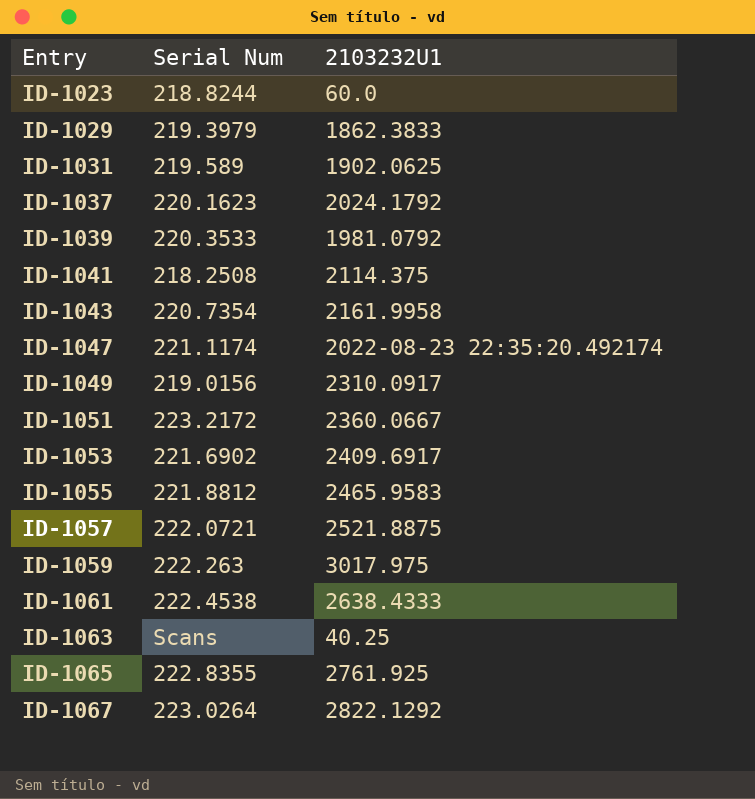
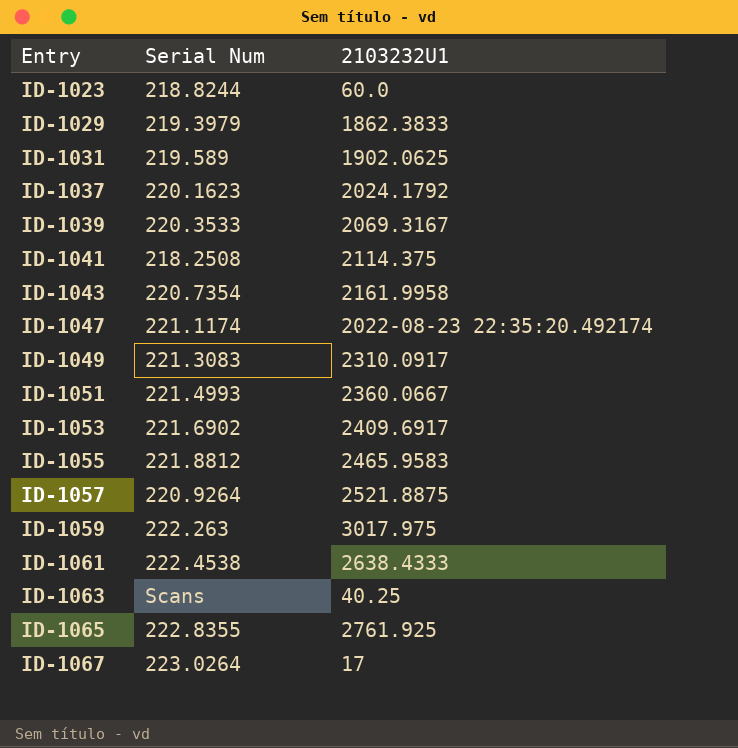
ID-1039 | 2103232U1: 1981.0792 -> 2069.3167
ID-1049 | Serial Num: 219.0156 -> 221.3083
ID-1051 | Serial Num: 223.2172 -> 221.4993
ID-1057 | Serial Num: 222.0721 -> 220.9264
ID-1067 | 2103232U1: 2822.1292 -> 17

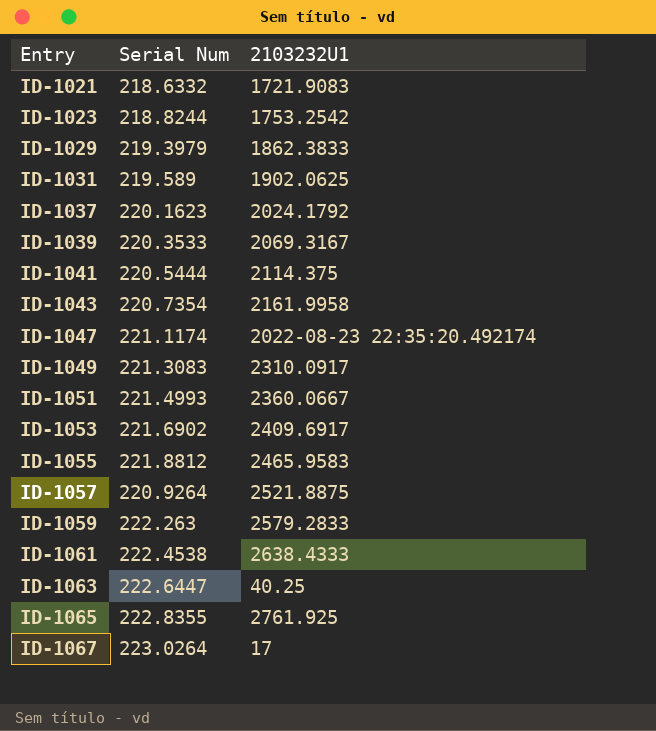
row ID-1021: none -> 218.6332 | 1721.9083
ID-1023 | 2103232U1: 60.0 -> 1753.2542
ID-1041 | Serial Num: 218.2508 -> 220.5444
ID-1059 | 2103232U1: 3017.975 -> 2579.2833
ID-1063 | Serial Num: Scans -> 222.6447

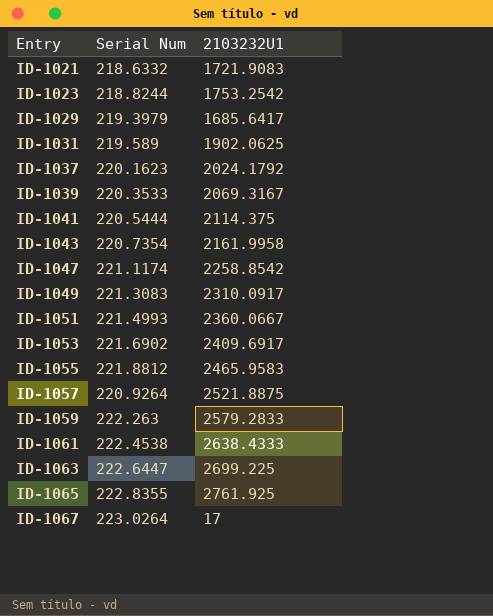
ID-1029 | 2103232U1: 1862.3833 -> 1685.6417
ID-1047 | 2103232U1: 2022-08-23 22:35:20.492174 -> 2258.8542
ID-1063 | 2103232U1: 40.25 -> 2699.225

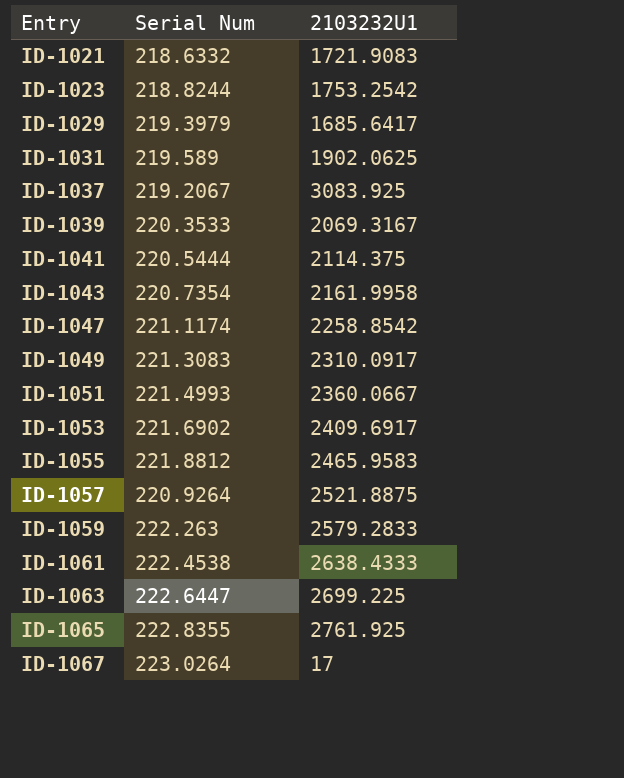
ID-1037 | Serial Num: 220.1623 -> 219.2067
ID-1037 | 2103232U1: 2024.1792 -> 3083.925

